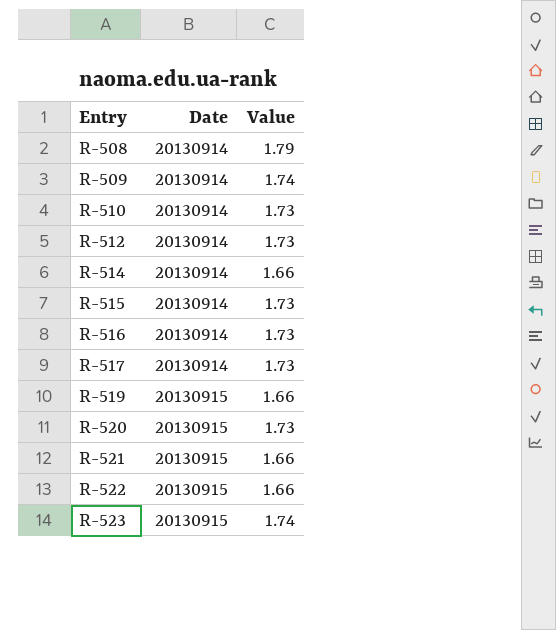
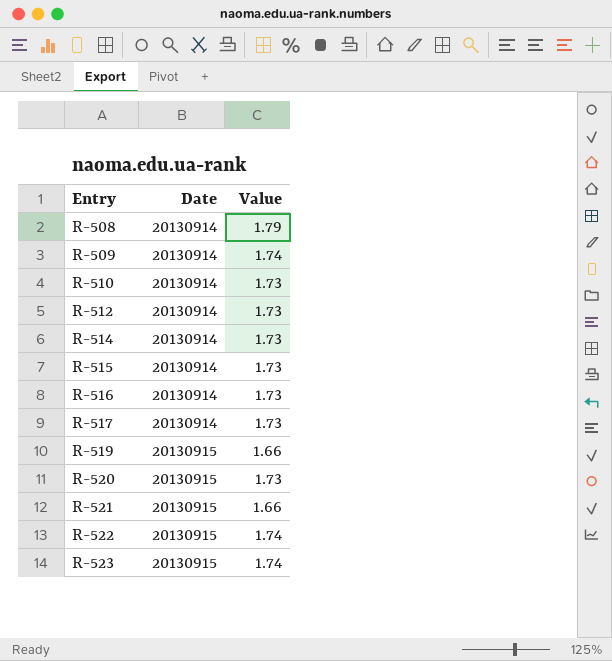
R-514 | Value: 1.66 -> 1.73
R-522 | Value: 1.66 -> 1.74

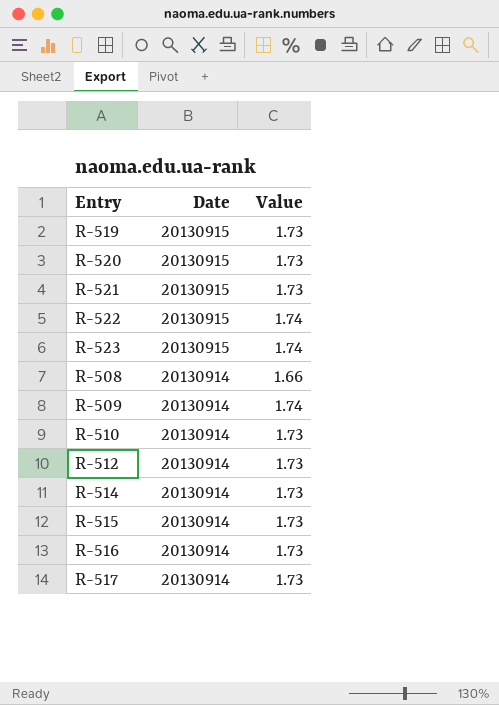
row order: Entry ascending -> Date descending
R-519 | Value: 1.66 -> 1.73
R-521 | Value: 1.66 -> 1.73
R-508 | Value: 1.79 -> 1.66

